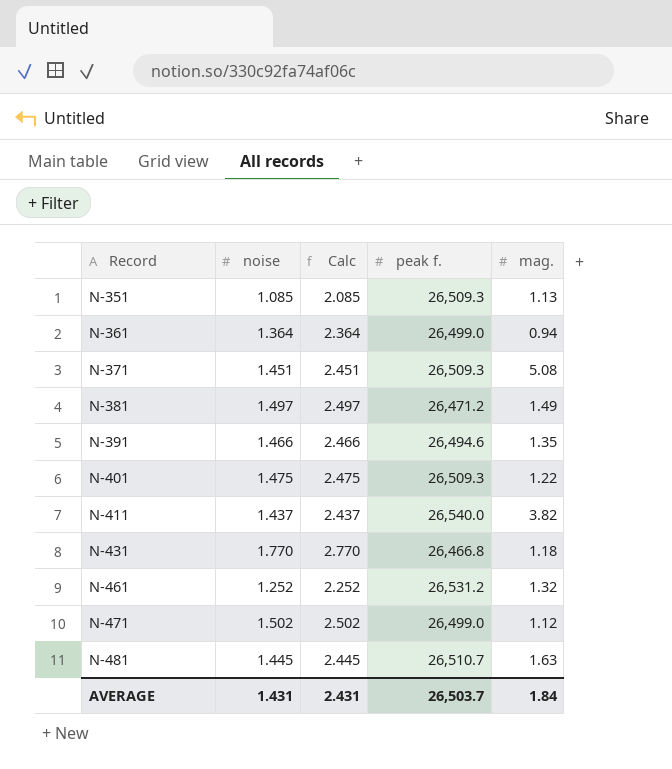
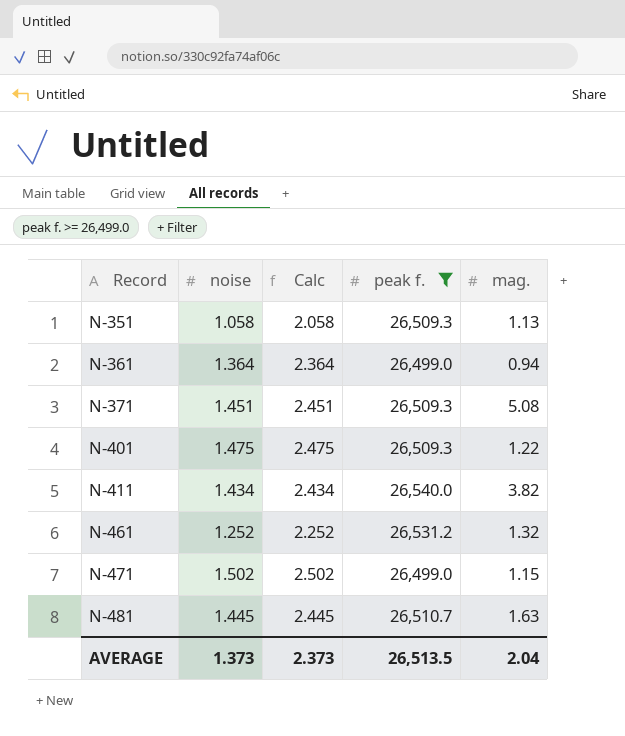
filter: none -> peak f. >= 26,499.0
N-351 | noise: 1.085 -> 1.058
N-351 | Calc: 2.085 -> 2.058
N-411 | noise: 1.437 -> 1.434
N-411 | Calc: 2.437 -> 2.434
N-471 | mag.: 1.12 -> 1.15
AVERAGE | noise: 1.431 -> 1.373
AVERAGE | Calc: 2.431 -> 2.373
AVERAGE | peak f.: 26,503.7 -> 26,513.5
AVERAGE | mag.: 1.84 -> 2.04

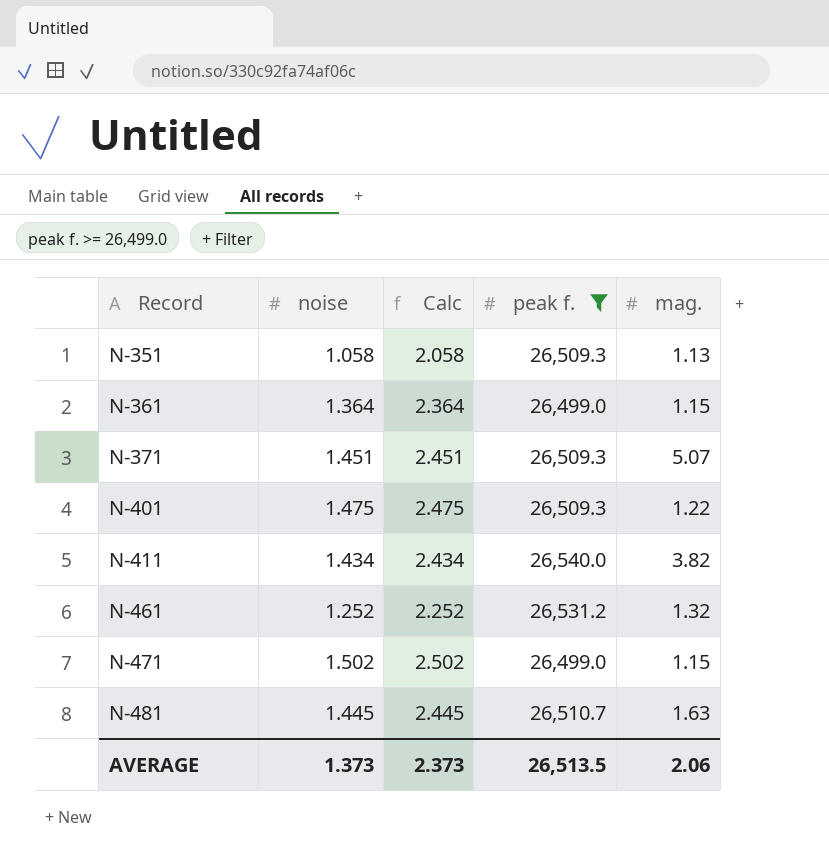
N-361 | mag.: 0.94 -> 1.15
N-371 | mag.: 5.08 -> 5.07
AVERAGE | mag.: 2.04 -> 2.06

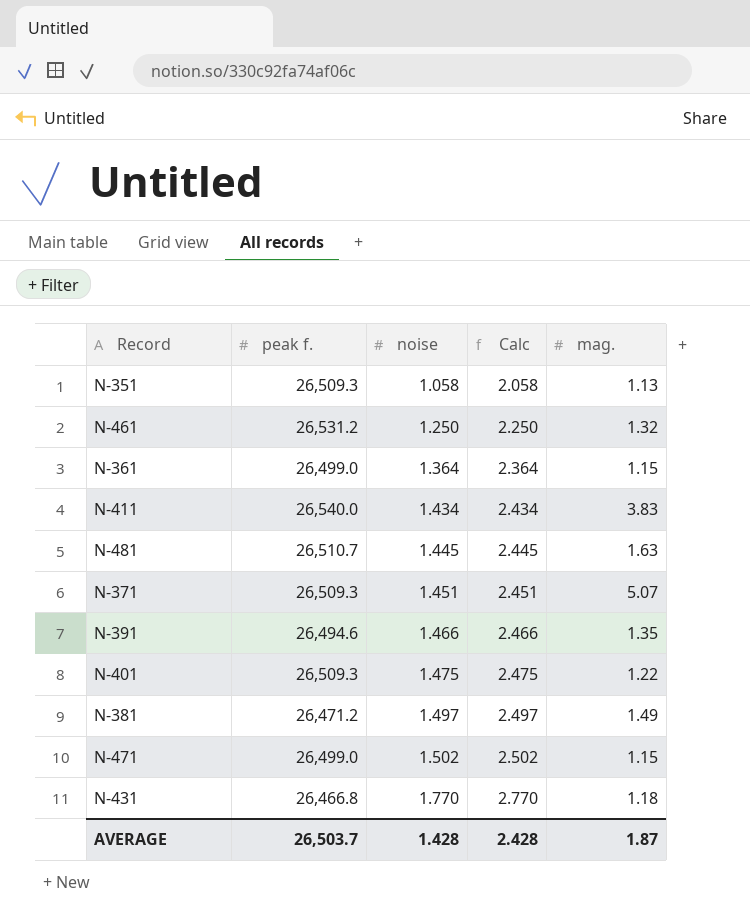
filter: peak f. >= 26,499.0 -> none
row order: Record ascending -> noise ascending
column peak f. | position: 4 -> 2
N-461 | noise: 1.252 -> 1.250
N-461 | Calc: 2.252 -> 2.250
N-411 | mag.: 3.82 -> 3.83
AVERAGE | peak f.: 26,513.5 -> 26,503.7
AVERAGE | noise: 1.373 -> 1.428
AVERAGE | Calc: 2.373 -> 2.428
AVERAGE | mag.: 2.06 -> 1.87

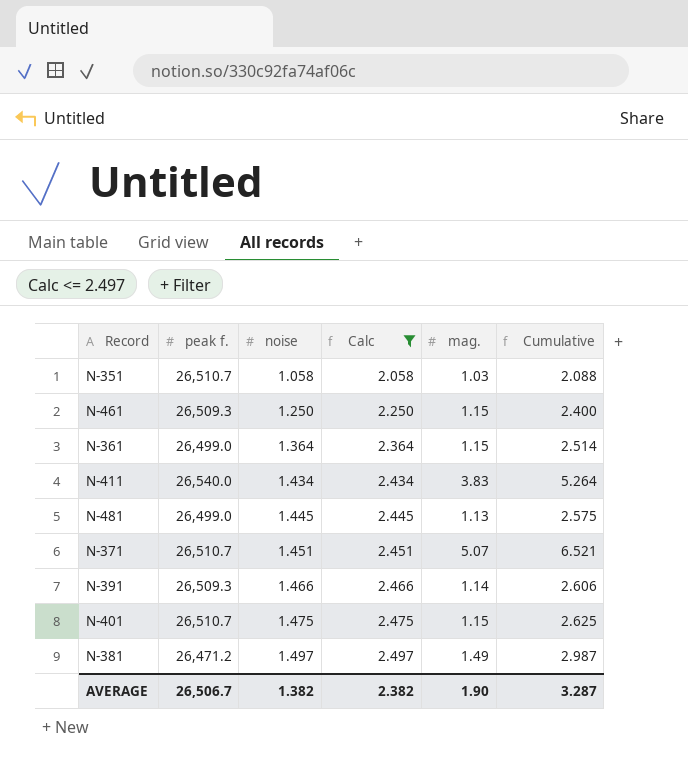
filter: none -> Calc <= 2.497
column Cumulative | formula: none -> [noise] + [mag.]
N-351 | peak f.: 26,509.3 -> 26,510.7
N-351 | mag.: 1.13 -> 1.03
N-461 | peak f.: 26,531.2 -> 26,509.3
N-461 | mag.: 1.32 -> 1.15
N-481 | peak f.: 26,510.7 -> 26,499.0
N-481 | mag.: 1.63 -> 1.13
N-371 | peak f.: 26,509.3 -> 26,510.7
N-391 | peak f.: 26,494.6 -> 26,509.3
N-391 | mag.: 1.35 -> 1.14
N-401 | peak f.: 26,509.3 -> 26,510.7
N-401 | mag.: 1.22 -> 1.15
AVERAGE | peak f.: 26,503.7 -> 26,506.7
AVERAGE | noise: 1.428 -> 1.382
AVERAGE | Calc: 2.428 -> 2.382
AVERAGE | mag.: 1.87 -> 1.90

